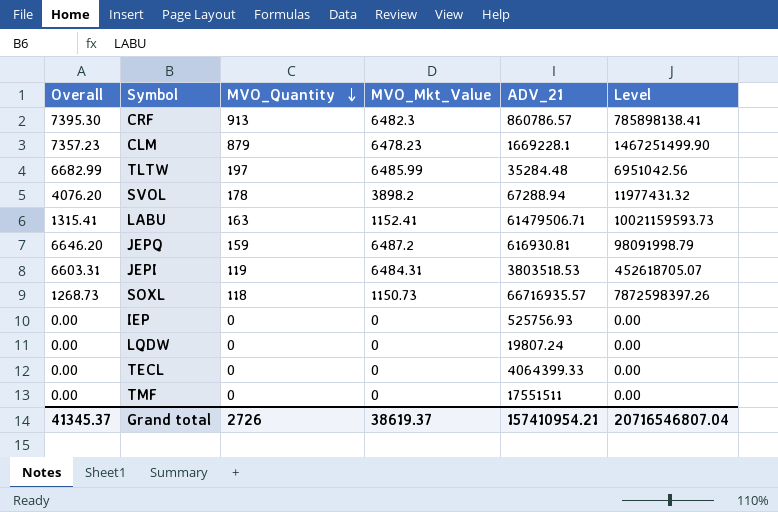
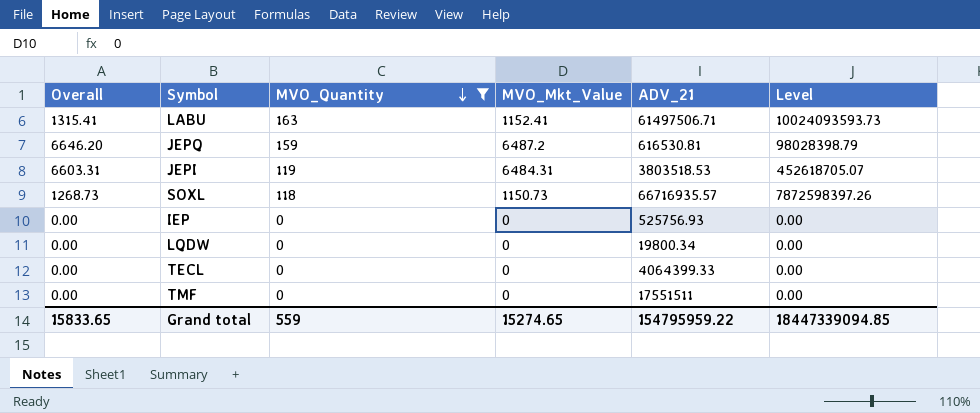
filter: none -> MVO_Quantity <= 163
LABU | ADV_21: 61479506.71 -> 61497506.71
LABU | Level: 10021159593.73 -> 10024093593.73
JEPQ | ADV_21: 616930.81 -> 616530.81
JEPQ | Level: 98091998.79 -> 98028398.79
LQDW | ADV_21: 19807.24 -> 19800.34
Grand total | Overall: 41345.37 -> 15833.65
Grand total | MVO_Quantity: 2726 -> 559
Grand total | MVO_Mkt_Value: 38619.37 -> 15274.65
Grand total | ADV_21: 157410954.21 -> 154795959.22
Grand total | Level: 20716546807.04 -> 18447339094.85

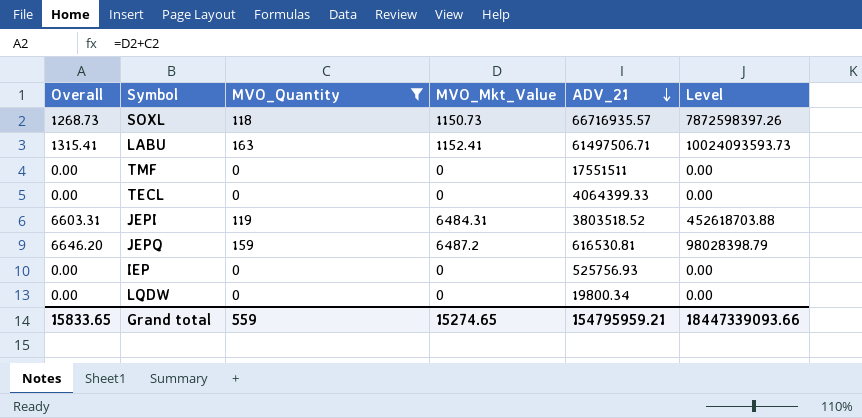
row order: MVO_Quantity descending -> ADV_21 descending
JEPI | ADV_21: 3803518.53 -> 3803518.52
JEPI | Level: 452618705.07 -> 452618703.88
Grand total | ADV_21: 154795959.22 -> 154795959.21
Grand total | Level: 18447339094.85 -> 18447339093.66

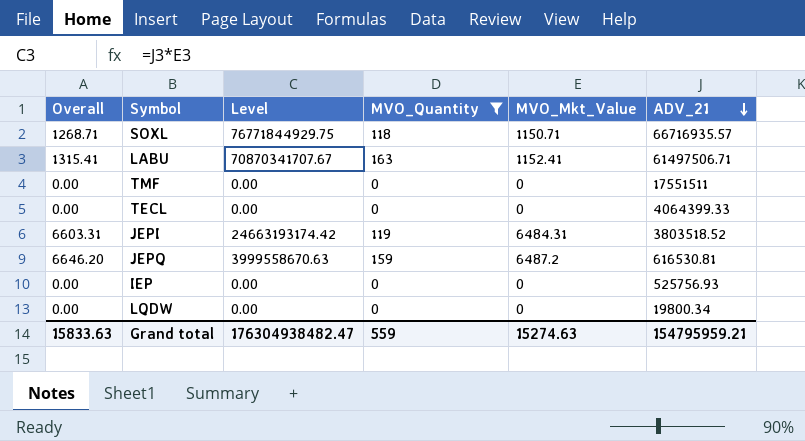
column Level | formula: [MVO_Quantity] * [ADV_21] -> [MVO_Mkt_Value] * [ADV_21]
column Level | position: 6 -> 3
SOXL | Overall: 1268.73 -> 1268.71
SOXL | MVO_Mkt_Value: 1150.73 -> 1150.71
Grand total | Overall: 15833.65 -> 15833.63
Grand total | Level: 18447339093.66 -> 176304938482.47
Grand total | MVO_Mkt_Value: 15274.65 -> 15274.63

